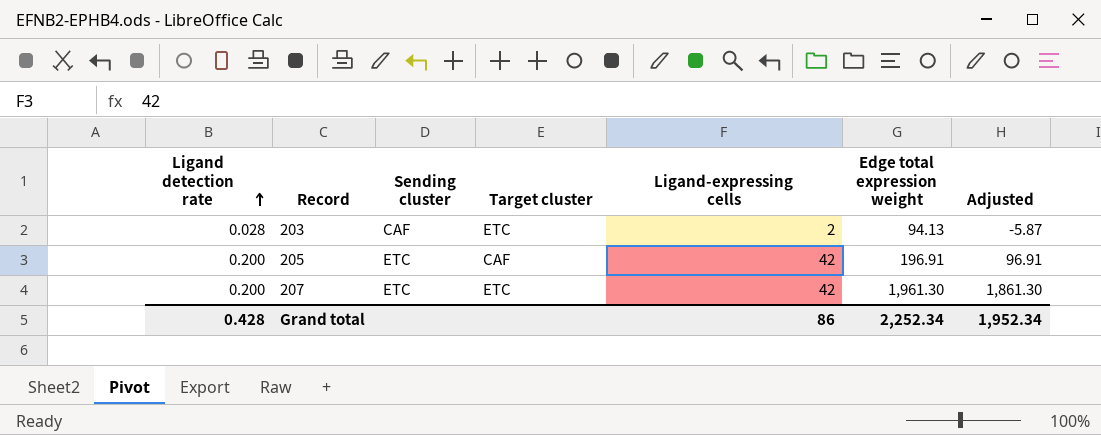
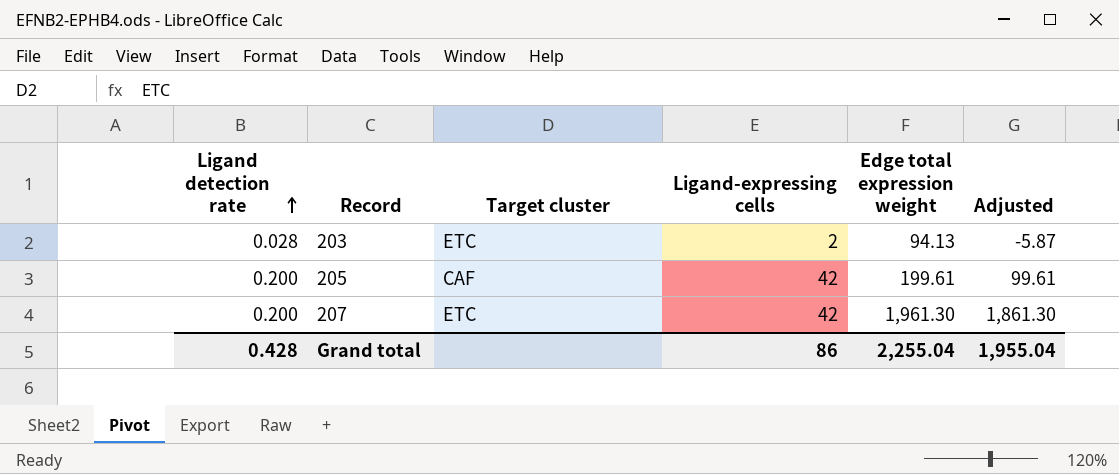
column Sending cluster | position: 3 -> none
205 | Edge total expression weight: 196.91 -> 199.61
205 | Adjusted: 96.91 -> 99.61
Grand total | Edge total expression weight: 2,252.34 -> 2,255.04
Grand total | Adjusted: 1,952.34 -> 1,955.04

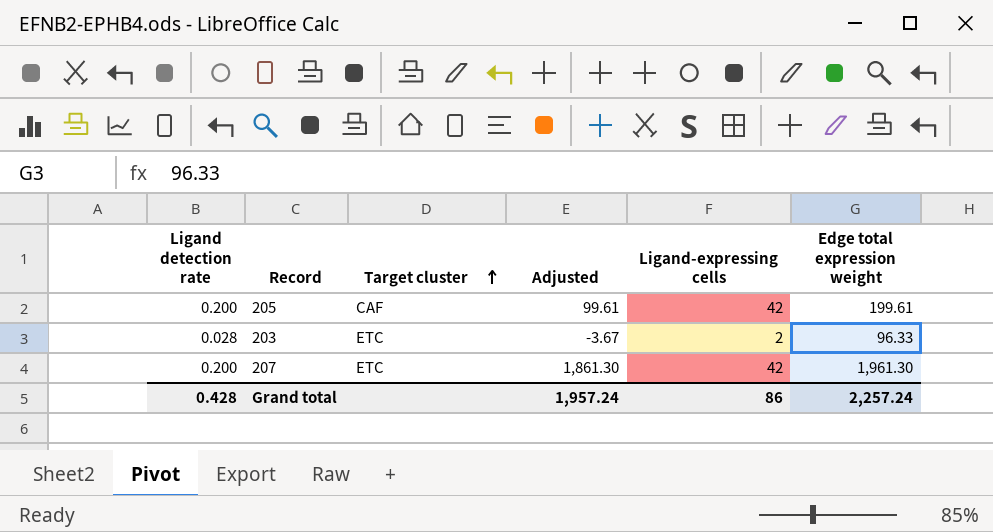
row order: Ligand detection rate ascending -> Target cluster ascending
column Adjusted | position: 6 -> 4
203 | Adjusted: -5.87 -> -3.67
203 | Edge total expression weight: 94.13 -> 96.33
Grand total | Adjusted: 1,955.04 -> 1,957.24
Grand total | Edge total expression weight: 2,255.04 -> 2,257.24

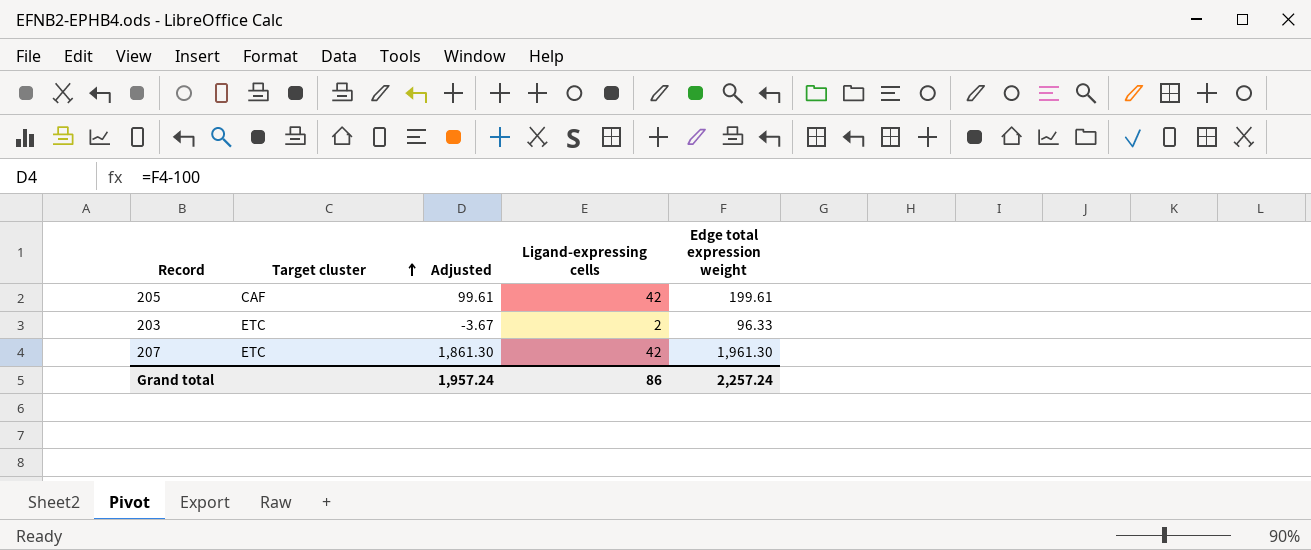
column Ligand detection rate | position: 1 -> none

